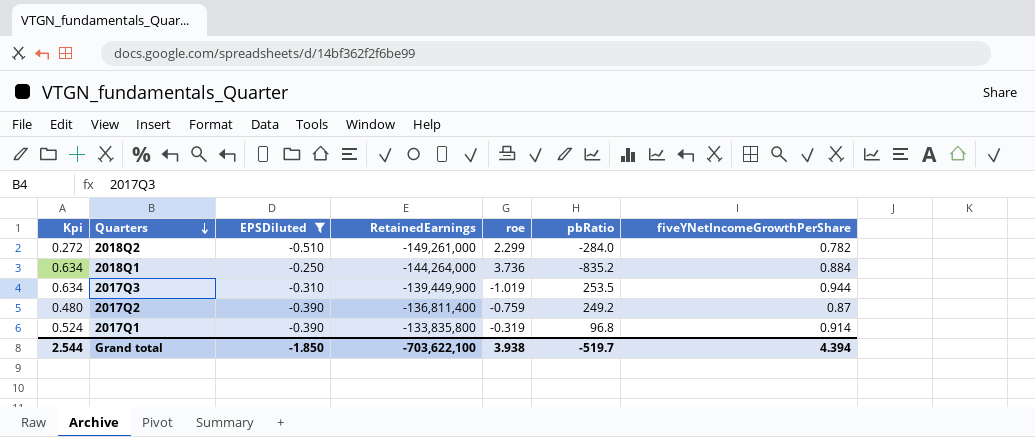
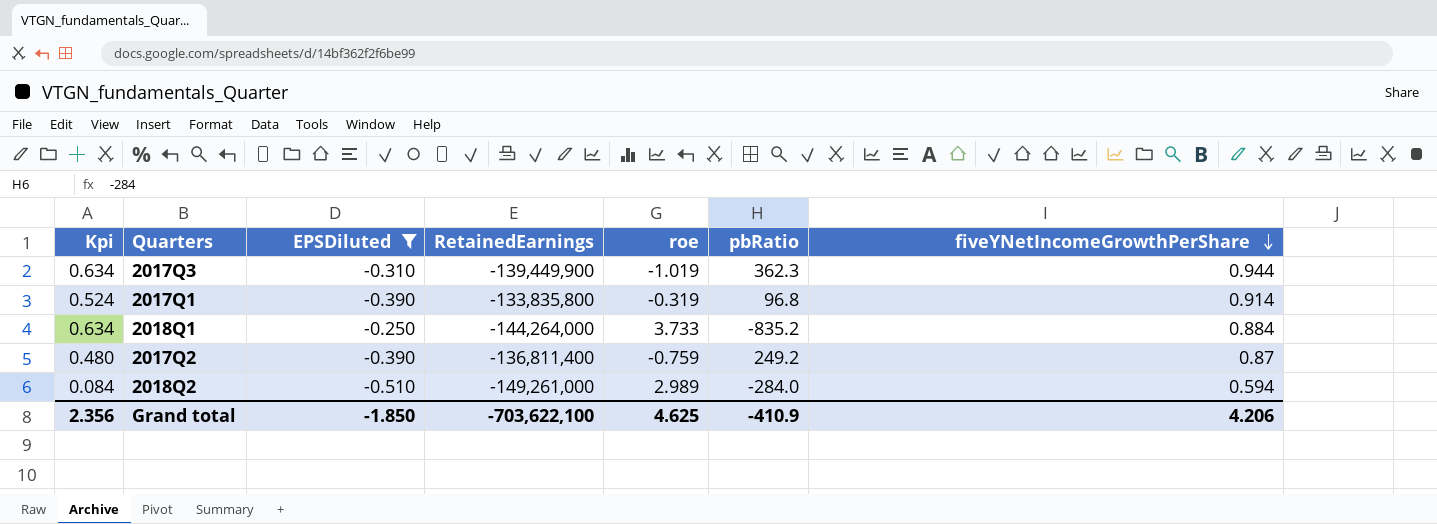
row order: Quarters descending -> fiveYNetIncomeGrowthPerShare descending
2017Q3 | pbRatio: 253.5 -> 362.3
2018Q1 | roe: 3.736 -> 3.733
2018Q2 | Kpi: 0.272 -> 0.084
2018Q2 | roe: 2.299 -> 2.989
2018Q2 | fiveYNetIncomeGrowthPerShare: 0.782 -> 0.594
Grand total | Kpi: 2.544 -> 2.356
Grand total | roe: 3.938 -> 4.625
Grand total | pbRatio: -519.7 -> -410.9
Grand total | fiveYNetIncomeGrowthPerShare: 4.394 -> 4.206

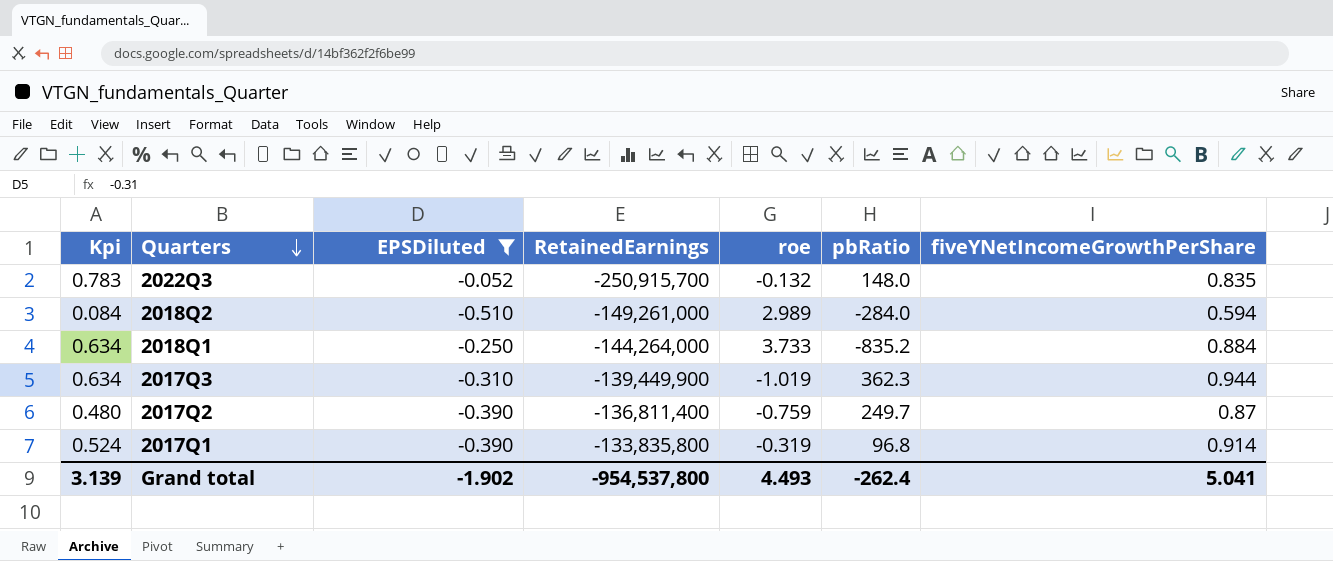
row order: fiveYNetIncomeGrowthPerShare descending -> Quarters descending
row 2022Q3: none -> 0.783 | -0.052 | -250,915,700 | -0.132 | 148.0 | 0.835
2017Q2 | pbRatio: 249.2 -> 249.7
Grand total | Kpi: 2.356 -> 3.139
Grand total | EPSDiluted: -1.850 -> -1.902
Grand total | RetainedEarnings: -703,622,100 -> -954,537,800
Grand total | roe: 4.625 -> 4.493
Grand total | pbRatio: -410.9 -> -262.4
Grand total | fiveYNetIncomeGrowthPerShare: 4.206 -> 5.041

